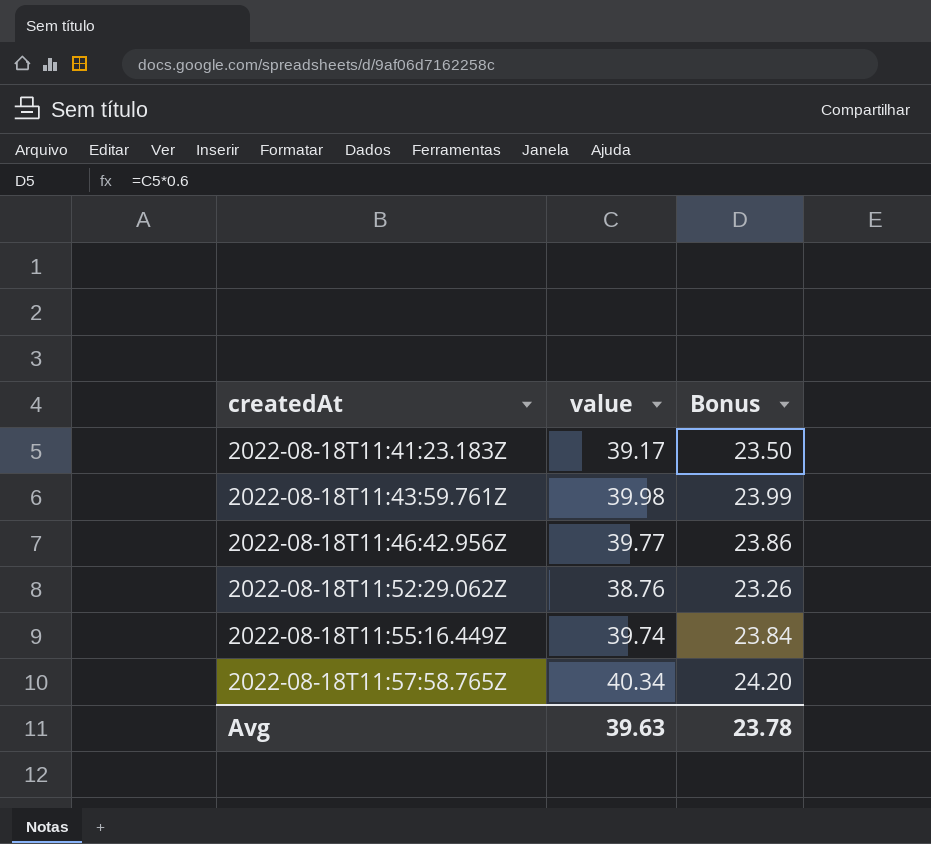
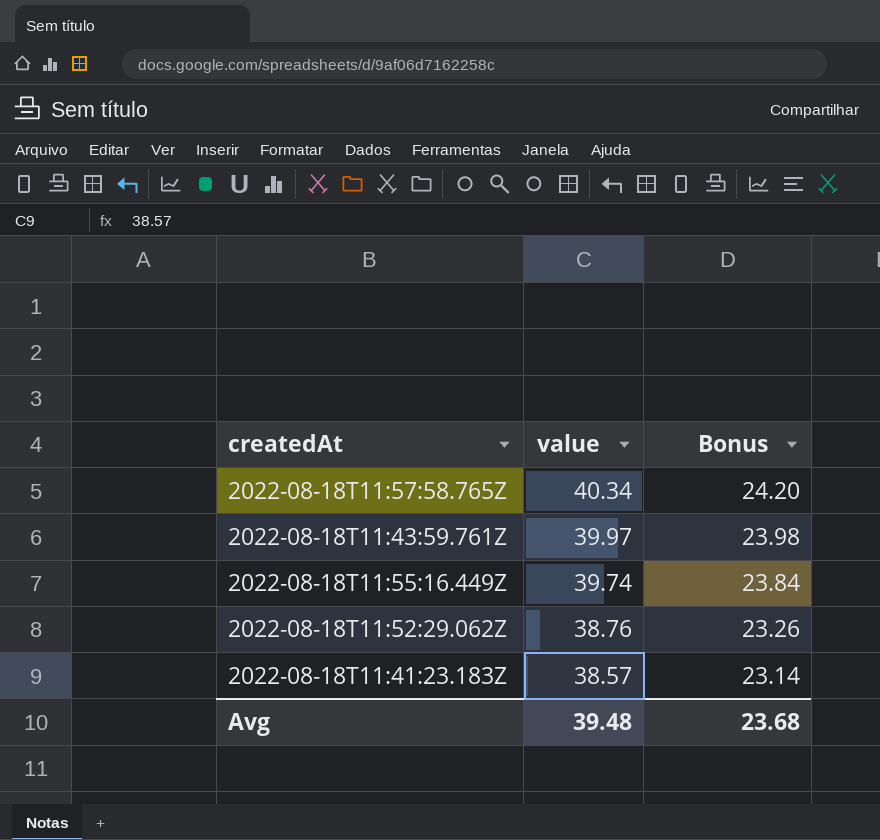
row order: createdAt ascending -> value descending
row 2022-08-18T11:46:42.956Z: 39.77 | 23.86 -> none
2022-08-18T11:43:59.761Z | value: 39.98 -> 39.97
2022-08-18T11:43:59.761Z | Bonus: 23.99 -> 23.98
2022-08-18T11:41:23.183Z | value: 39.17 -> 38.57
2022-08-18T11:41:23.183Z | Bonus: 23.50 -> 23.14
Avg | value: 39.63 -> 39.48
Avg | Bonus: 23.78 -> 23.68

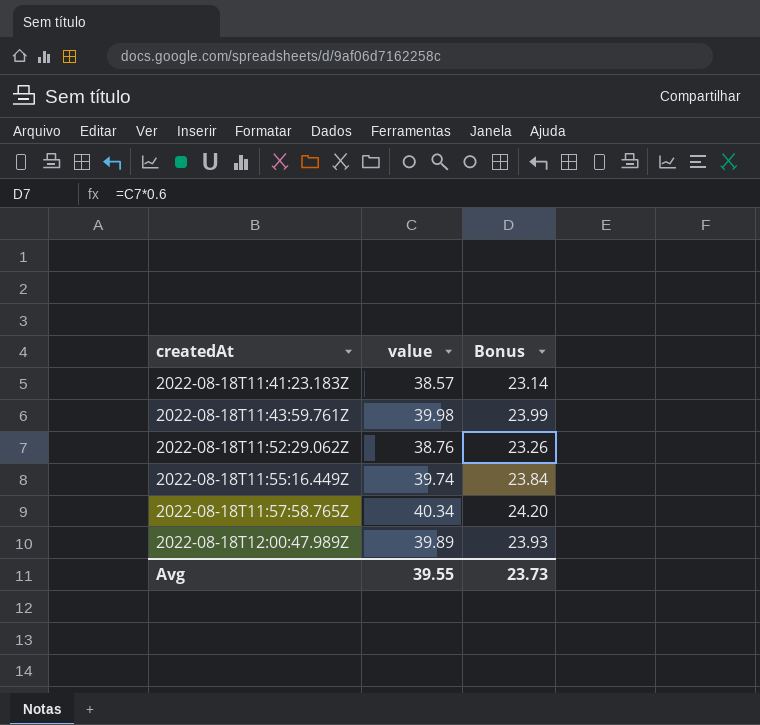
row order: value descending -> createdAt ascending
2022-08-18T11:43:59.761Z | value: 39.97 -> 39.98
2022-08-18T11:43:59.761Z | Bonus: 23.98 -> 23.99
row 2022-08-18T12:00:47.989Z: none -> 39.89 | 23.93
Avg | value: 39.48 -> 39.55
Avg | Bonus: 23.68 -> 23.73

